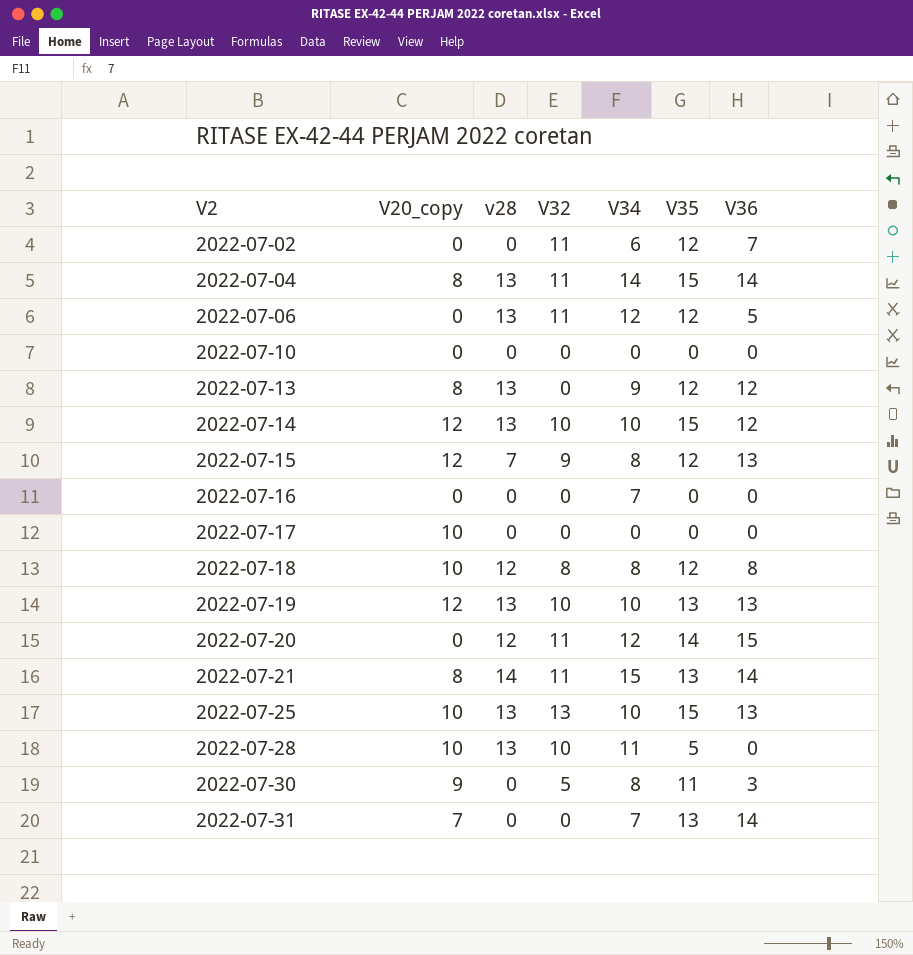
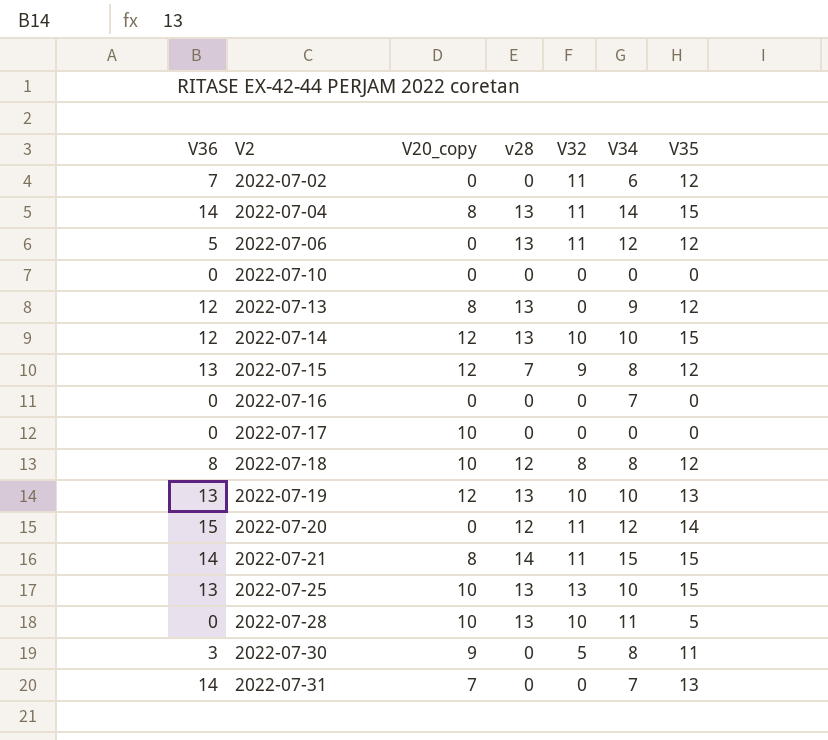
column V36 | position: 7 -> 1
2022-07-21 | V35: 13 -> 15

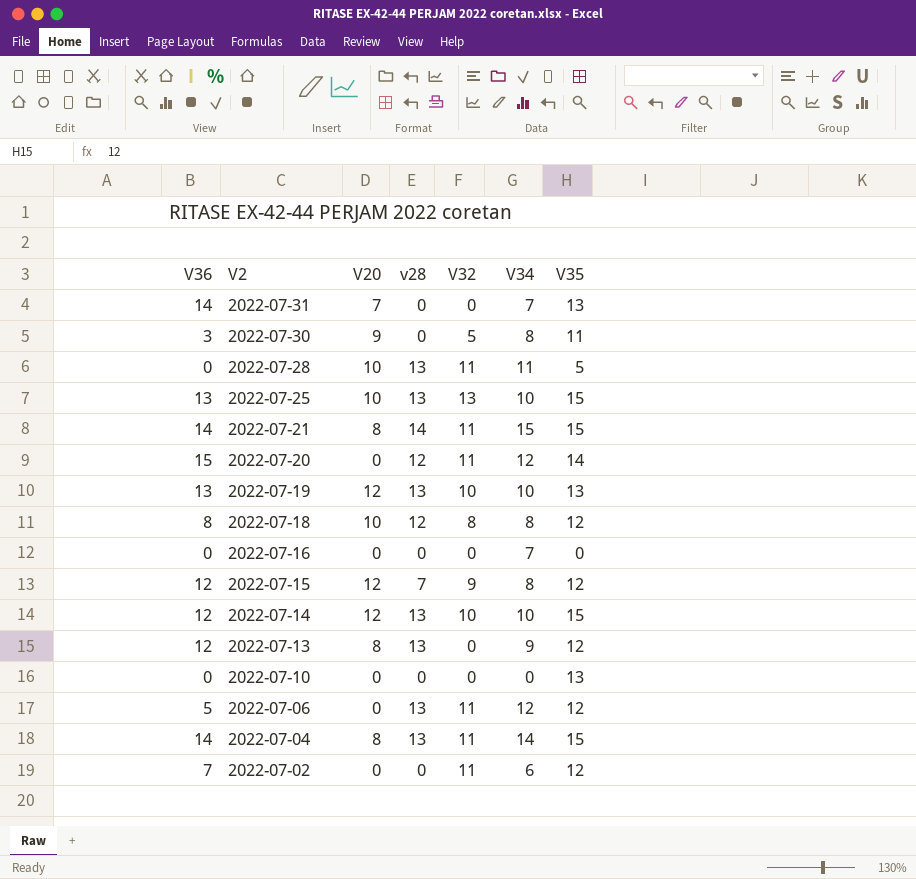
row order: V2 ascending -> V2 descending
column name: V20_copy -> V20
row 2022-07-17: 0 | 10 | 0 | 0 | 0 | 0 -> none
2022-07-28 | V32: 10 -> 11
2022-07-15 | V36: 13 -> 12
2022-07-10 | V35: 0 -> 13

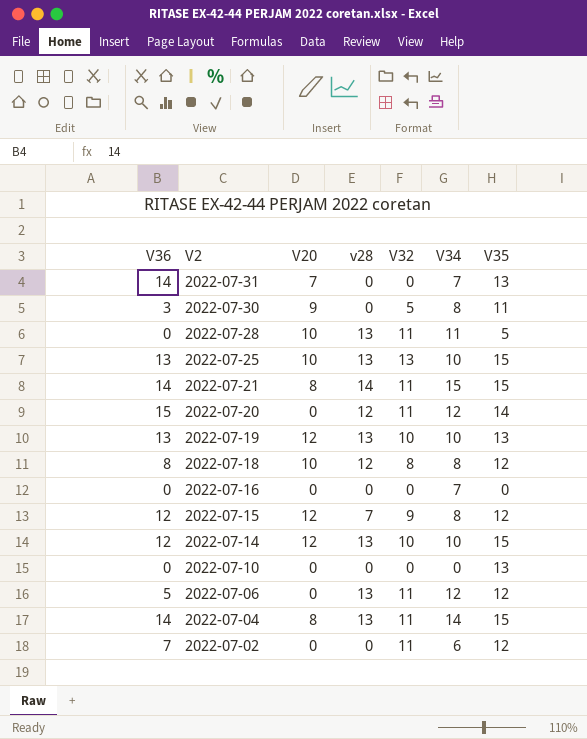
row 2022-07-13: 12 | 8 | 13 | 0 | 9 | 12 -> none

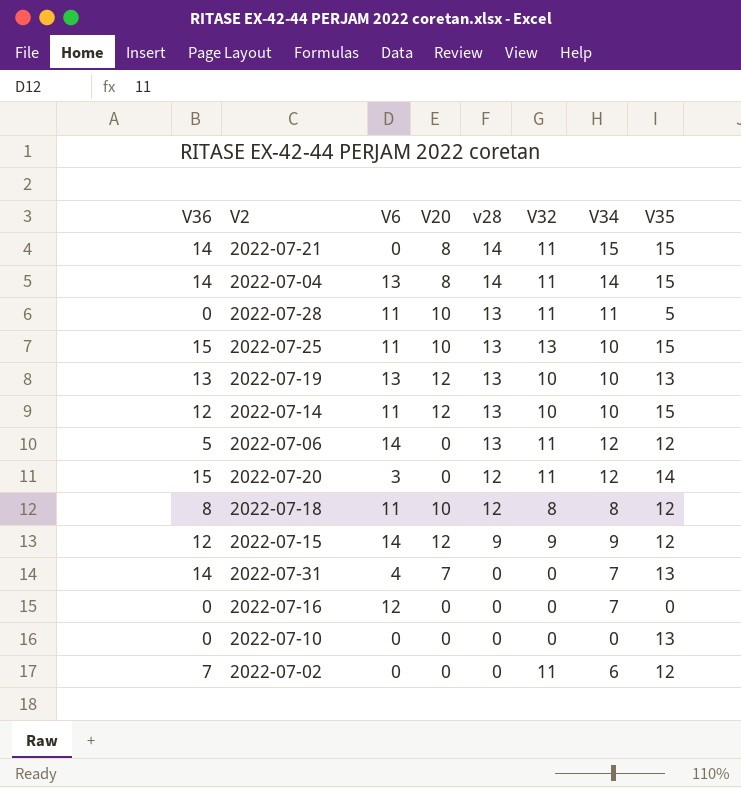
row order: V2 descending -> v28 descending
column V6 | position: none -> 3
row 2022-07-30: 3 | 9 | 0 | 5 | 8 | 11 -> none
2022-07-04 | v28: 13 -> 14
2022-07-25 | V36: 13 -> 15
2022-07-15 | v28: 7 -> 9
2022-07-15 | V34: 8 -> 9

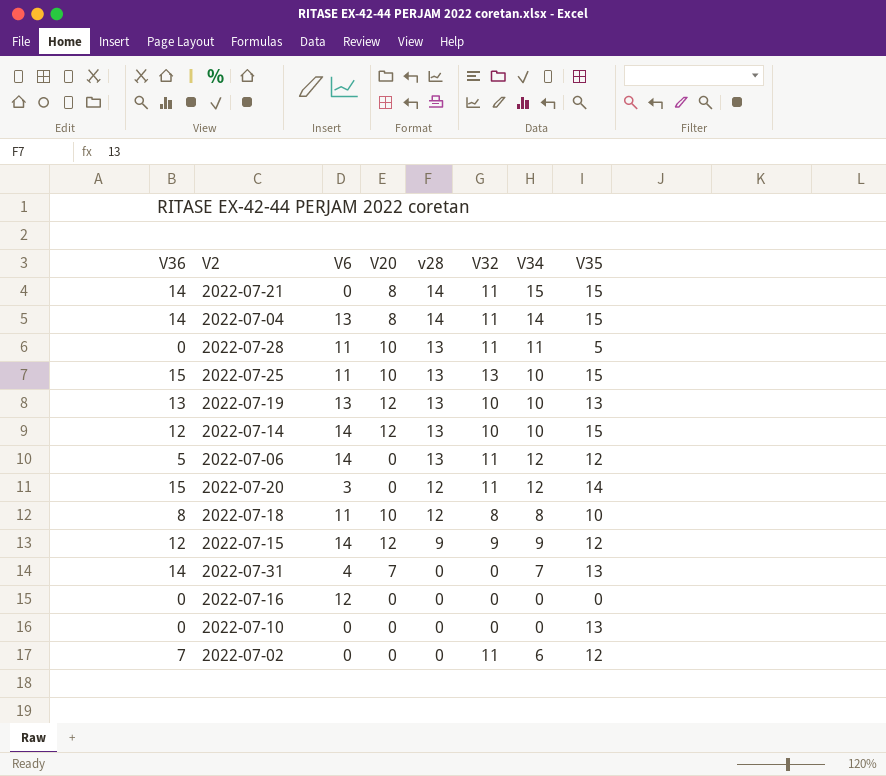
2022-07-14 | V6: 11 -> 14
2022-07-18 | V35: 12 -> 10
2022-07-16 | V34: 7 -> 0

